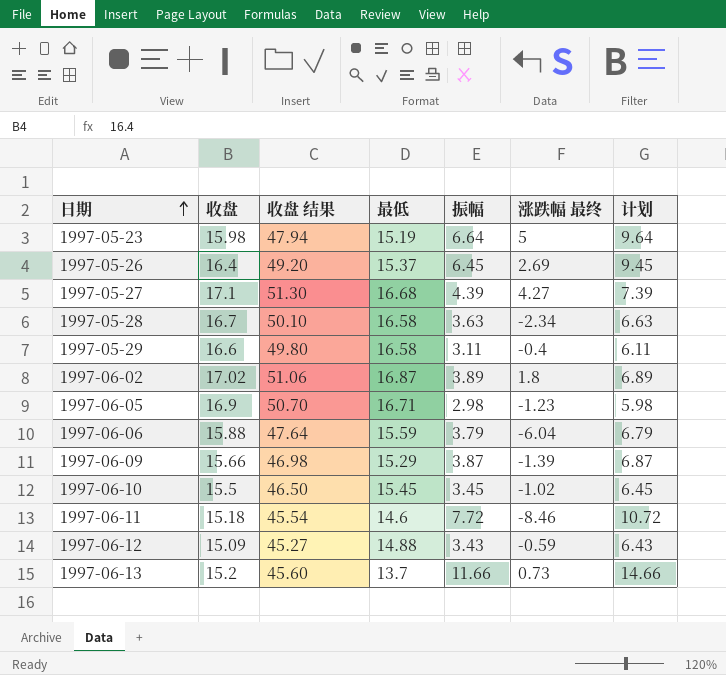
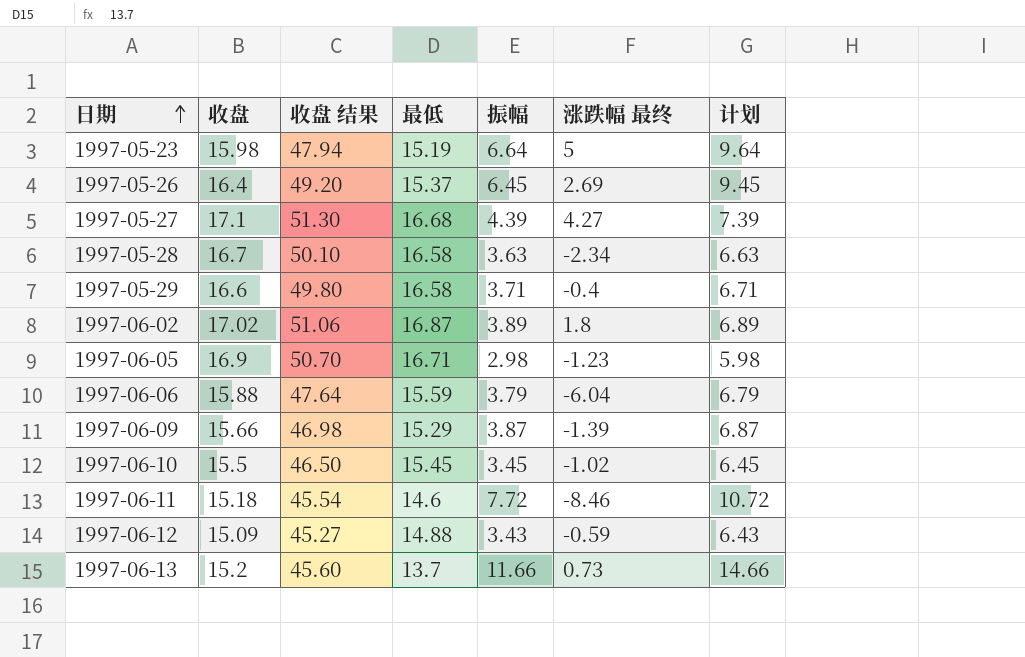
1997-05-29 | 振幅: 3.11 -> 3.71
1997-05-29 | 计划: 6.11 -> 6.71

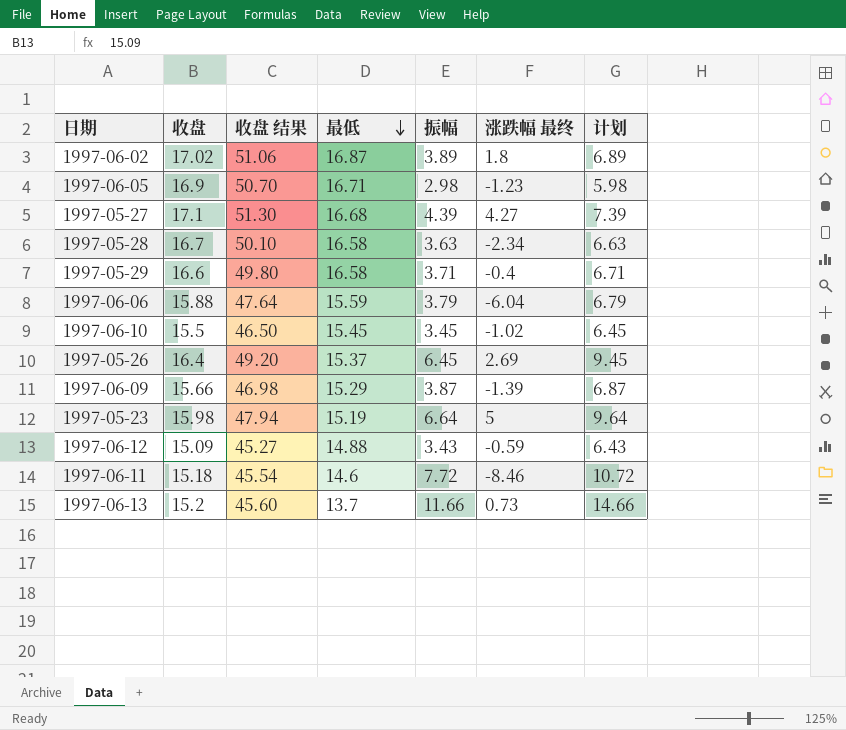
row order: 日期 ascending -> 最低 descending

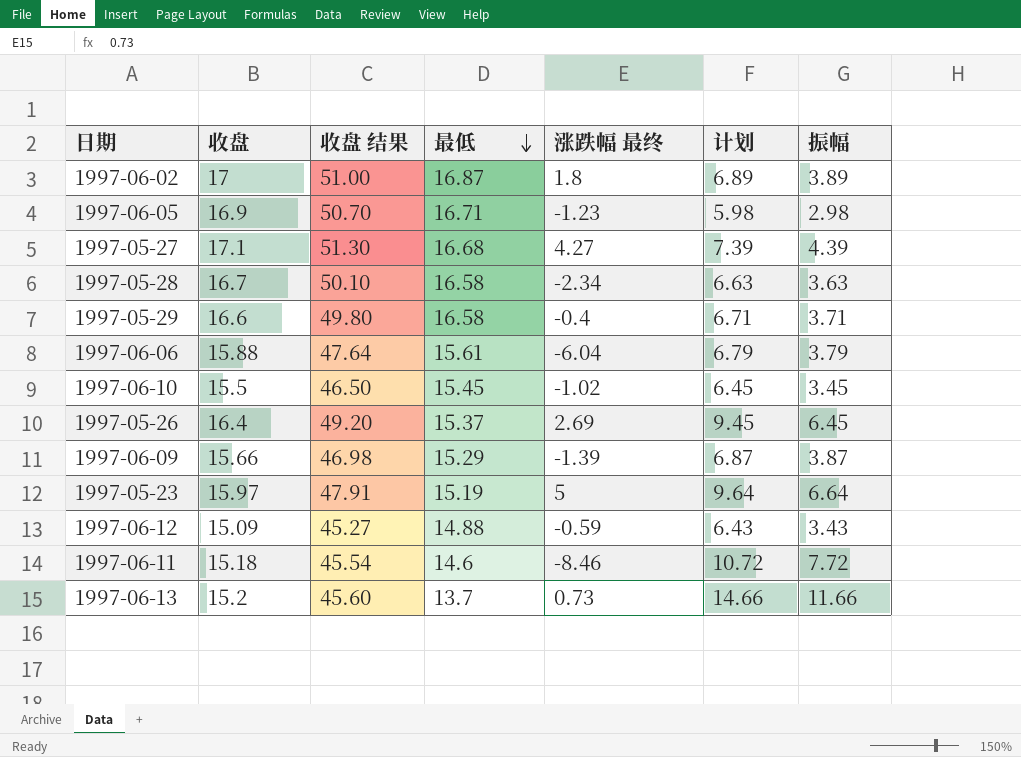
column 振幅 | position: 5 -> 7
1997-06-02 | 收盘: 17.02 -> 17
1997-06-02 | 收盘 结果: 51.06 -> 51.00
1997-06-06 | 最低: 15.59 -> 15.61
1997-05-23 | 收盘: 15.98 -> 15.97
1997-05-23 | 收盘 结果: 47.94 -> 47.91

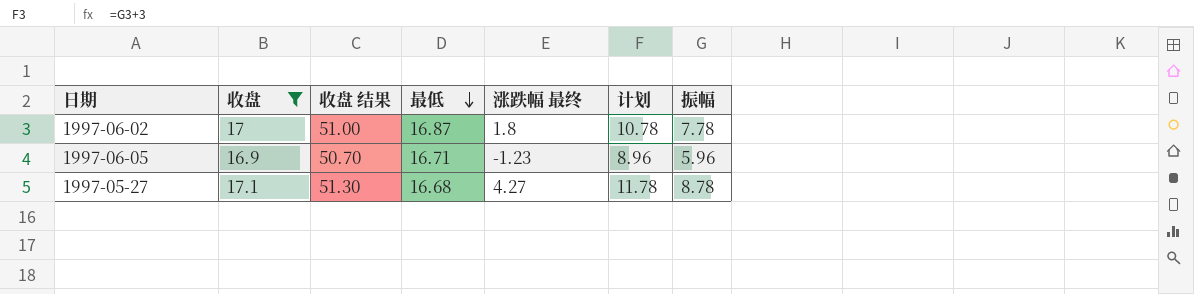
filter: none -> 收盘 >= 16.9
1997-06-02 | 计划: 6.89 -> 10.78
1997-06-02 | 振幅: 3.89 -> 7.78
1997-06-05 | 计划: 5.98 -> 8.96
1997-06-05 | 振幅: 2.98 -> 5.96
1997-05-27 | 计划: 7.39 -> 11.78
1997-05-27 | 振幅: 4.39 -> 8.78

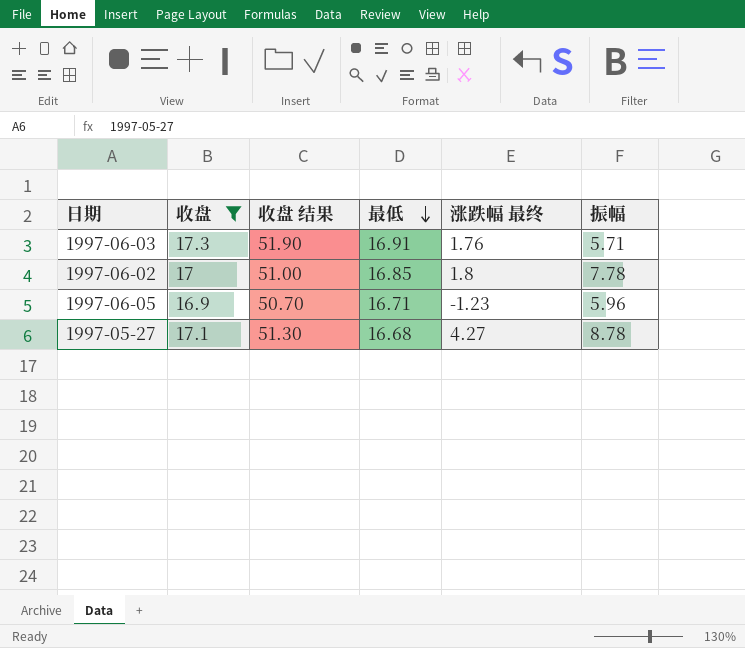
column 计划 | formula: [振幅] + 3 -> none
row 1997-06-03: none -> 17.3 | 51.90 | 16.91 | 1.76 | 5.71
1997-06-02 | 最低: 16.87 -> 16.85

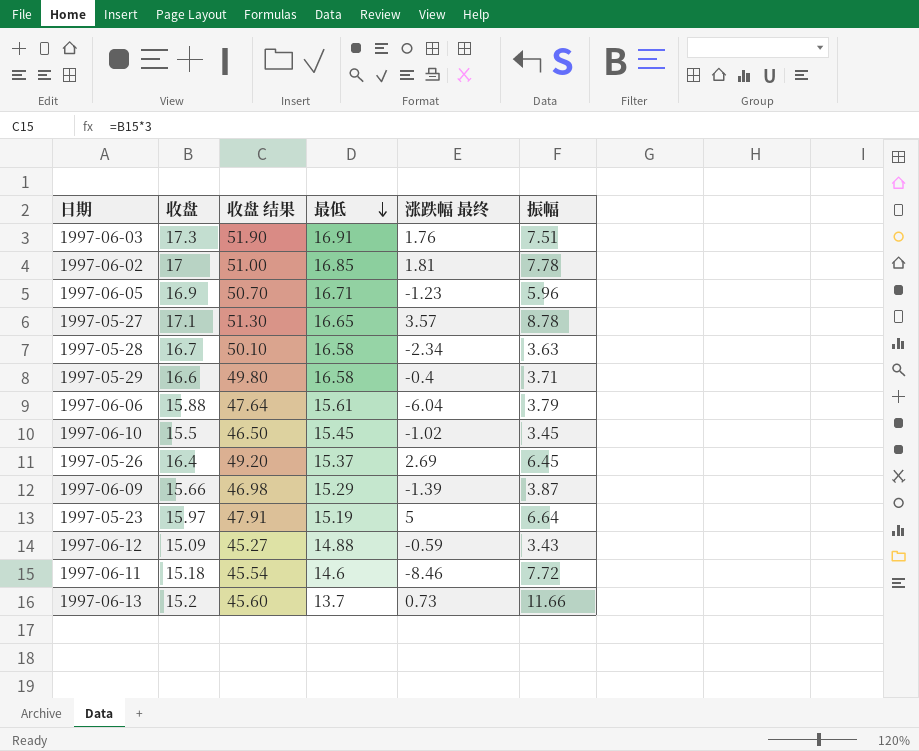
filter: 收盘 >= 16.9 -> none
1997-06-03 | 振幅: 5.71 -> 7.51
1997-06-02 | 涨跌幅 最终: 1.8 -> 1.81
1997-05-27 | 最低: 16.68 -> 16.65
1997-05-27 | 涨跌幅 最终: 4.27 -> 3.57

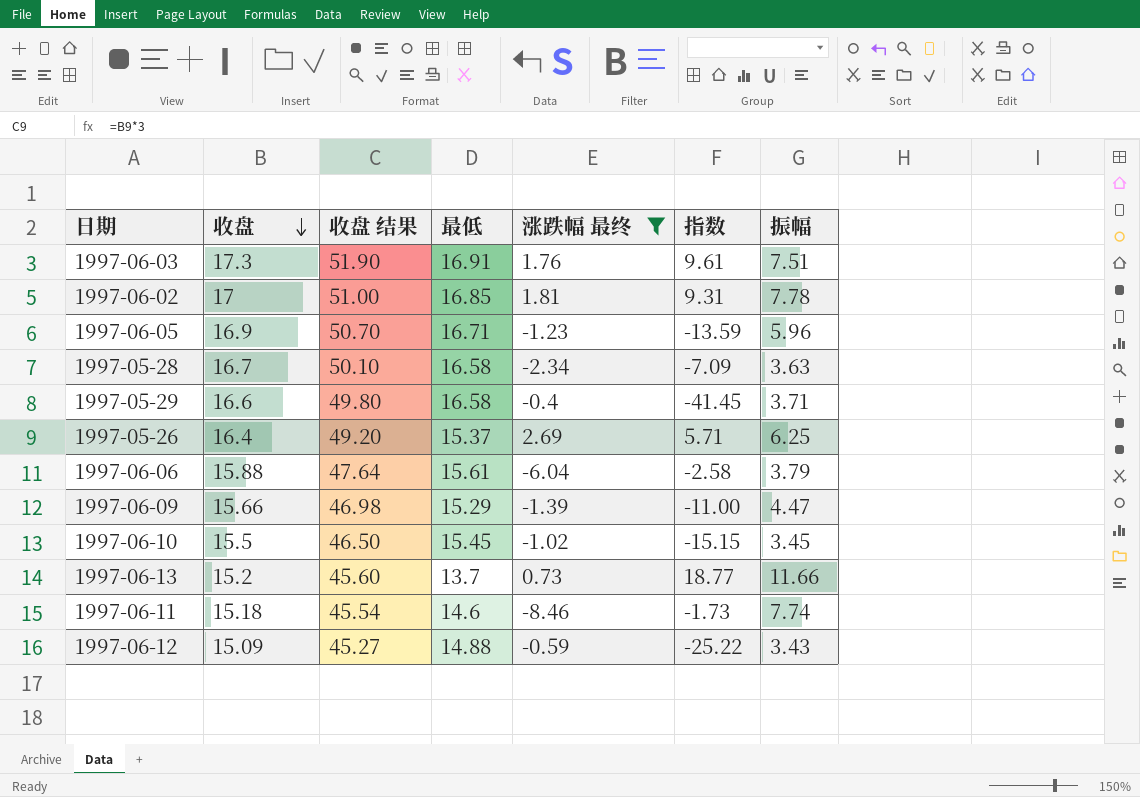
filter: none -> 涨跌幅 最终 <= 2.69
row order: 最低 descending -> 收盘 descending
column 指数 | formula: none -> [最低] / [涨跌幅 最终]
1997-05-26 | 振幅: 6.45 -> 6.25
1997-06-09 | 振幅: 3.87 -> 4.47
1997-06-11 | 振幅: 7.72 -> 7.74

